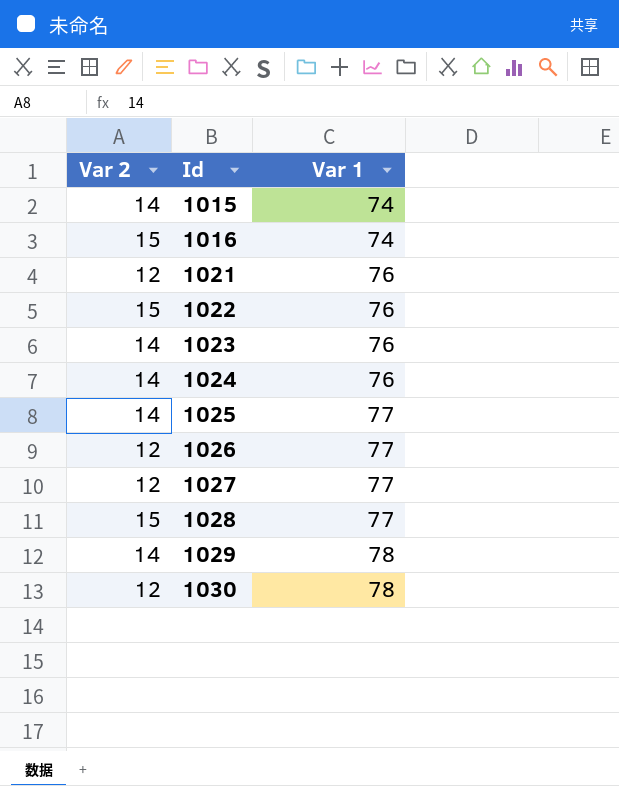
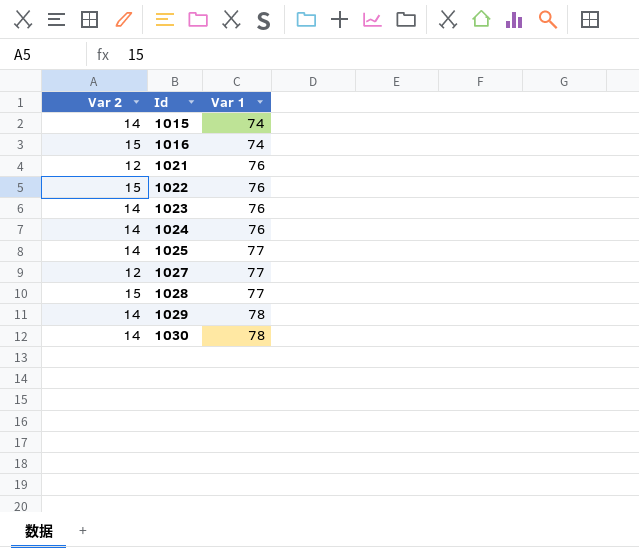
row 1026: 12 | 77 -> none
1030 | Var 2: 12 -> 14

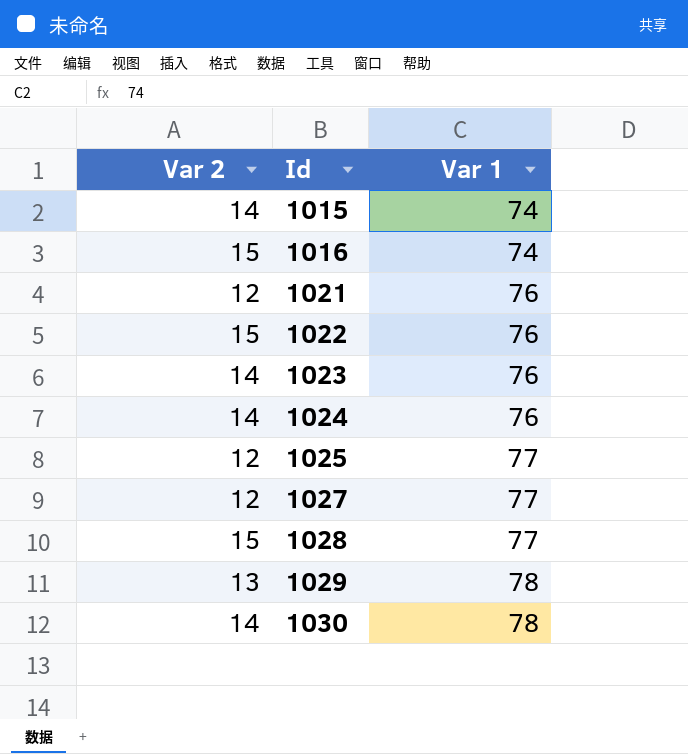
1025 | Var 2: 14 -> 12
1029 | Var 2: 14 -> 13

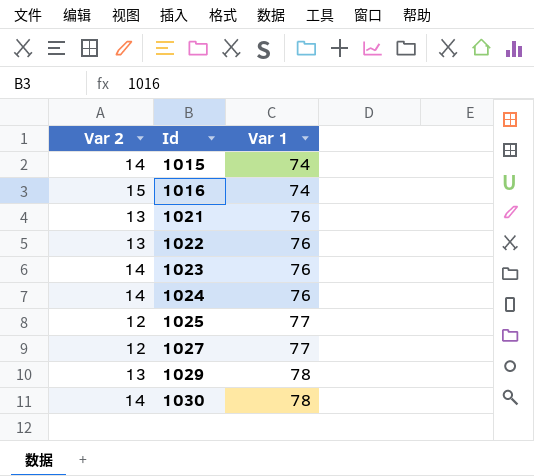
row 1028: 15 | 77 -> none
1021 | Var 2: 12 -> 13
1022 | Var 2: 15 -> 13

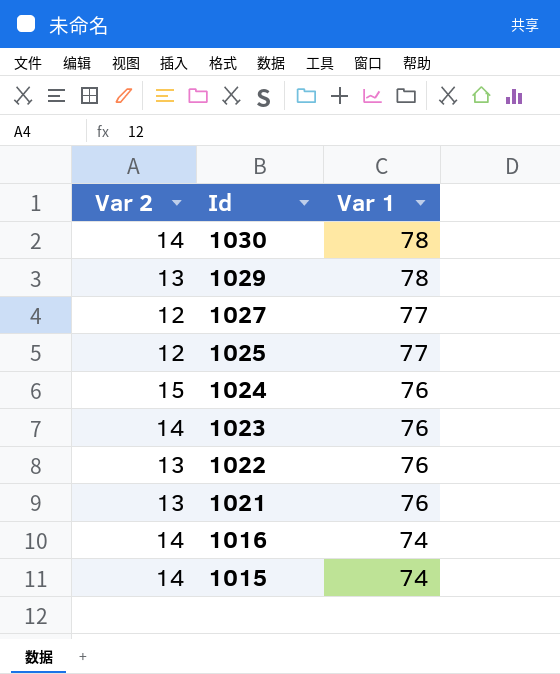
row order: Id ascending -> Id descending
1024 | Var 2: 14 -> 15
1016 | Var 2: 15 -> 14

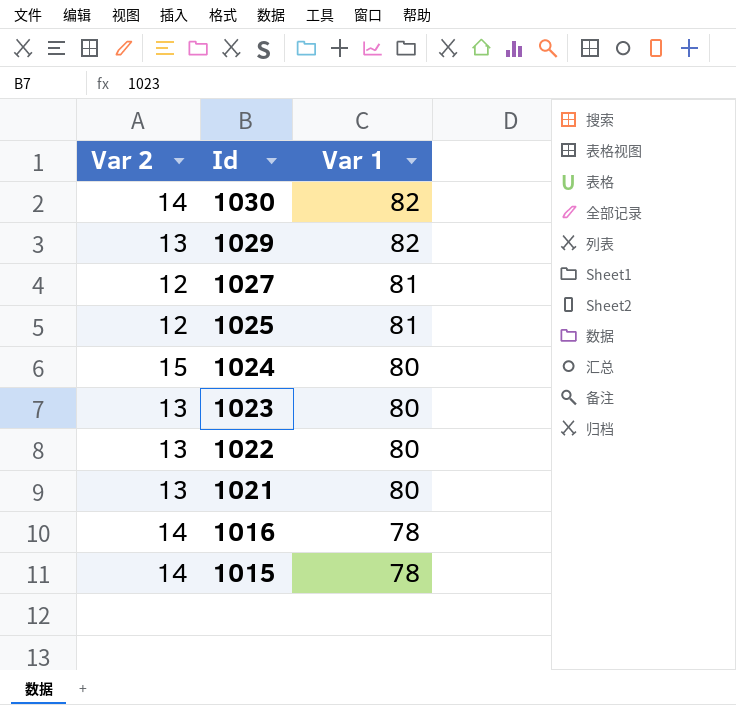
1030 | Var 1: 78 -> 82
1029 | Var 1: 78 -> 82
1027 | Var 1: 77 -> 81
1025 | Var 1: 77 -> 81
1024 | Var 1: 76 -> 80
1023 | Var 2: 14 -> 13
1023 | Var 1: 76 -> 80
1022 | Var 1: 76 -> 80
1021 | Var 1: 76 -> 80
1016 | Var 1: 74 -> 78
1015 | Var 1: 74 -> 78

